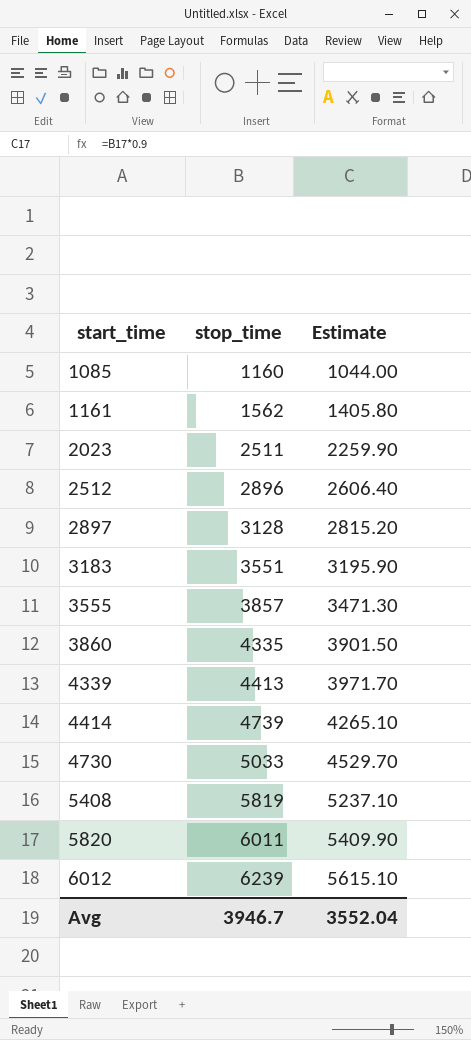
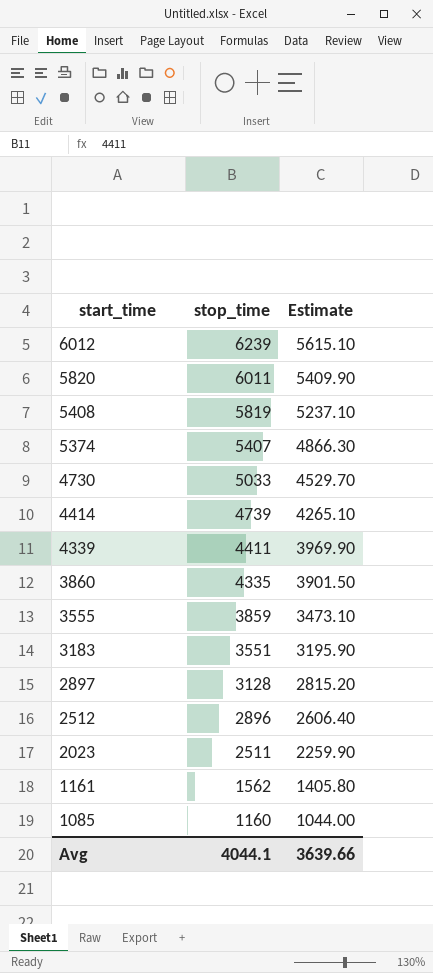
row order: start_time ascending -> start_time descending
row 5374: none -> 5407 | 4866.30
4339 | stop_time: 4413 -> 4411
4339 | Estimate: 3971.70 -> 3969.90
3555 | stop_time: 3857 -> 3859
3555 | Estimate: 3471.30 -> 3473.10
Avg | stop_time: 3946.7 -> 4044.1
Avg | Estimate: 3552.04 -> 3639.66

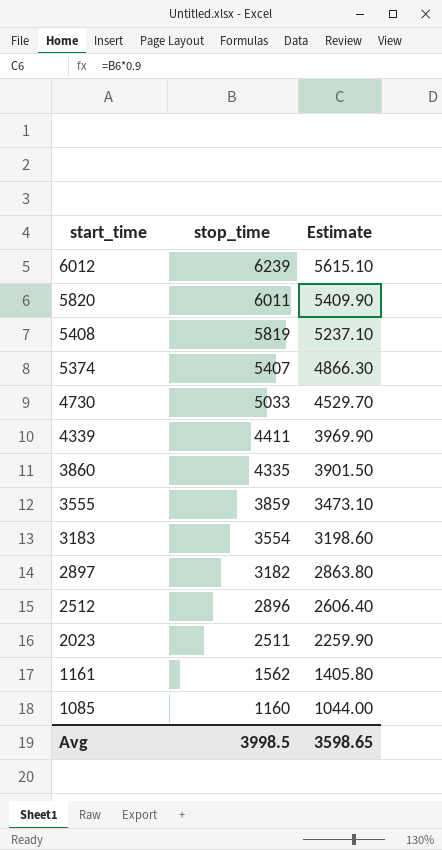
row 4414: 4739 | 4265.10 -> none
3183 | stop_time: 3551 -> 3554
3183 | Estimate: 3195.90 -> 3198.60
2897 | stop_time: 3128 -> 3182
2897 | Estimate: 2815.20 -> 2863.80
Avg | stop_time: 4044.1 -> 3998.5
Avg | Estimate: 3639.66 -> 3598.65

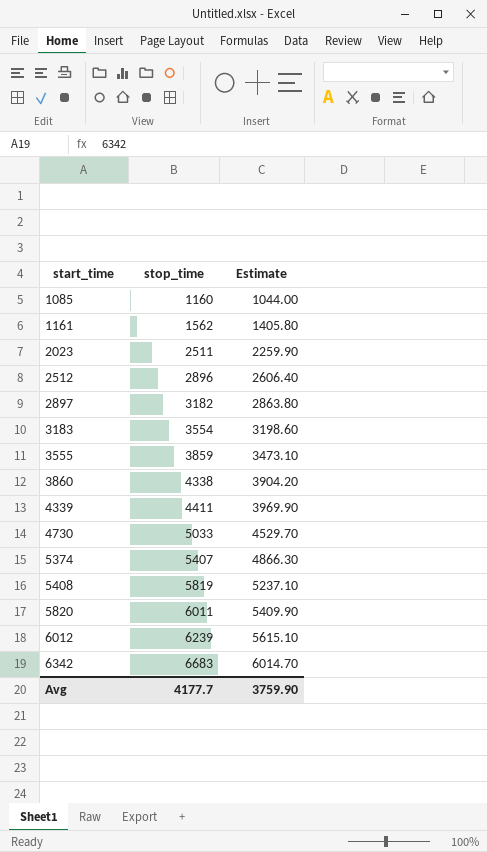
row order: start_time descending -> start_time ascending
3860 | stop_time: 4335 -> 4338
3860 | Estimate: 3901.50 -> 3904.20
row 6342: none -> 6683 | 6014.70
Avg | stop_time: 3998.5 -> 4177.7
Avg | Estimate: 3598.65 -> 3759.90

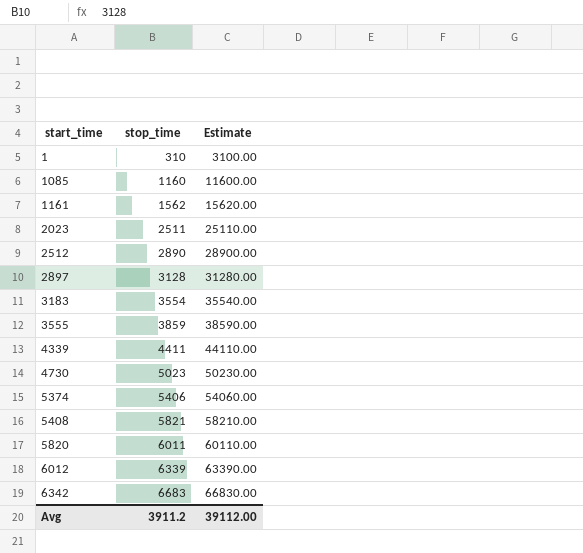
column Estimate | formula: [stop_time] * 0.9 -> [stop_time] * 10
row 3860: 4338 | 3904.20 -> none
row 1: none -> 310 | 3100.00
2512 | stop_time: 2896 -> 2890
2897 | stop_time: 3182 -> 3128
4730 | stop_time: 5033 -> 5023
5374 | stop_time: 5407 -> 5406
5408 | stop_time: 5819 -> 5821
6012 | stop_time: 6239 -> 6339
Avg | stop_time: 4177.7 -> 3911.2
Avg | Estimate: 3759.90 -> 39112.00

